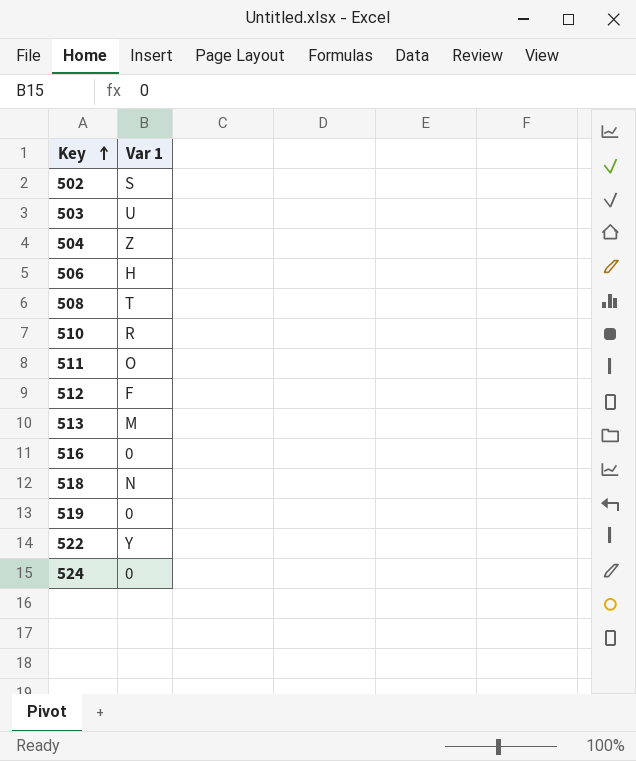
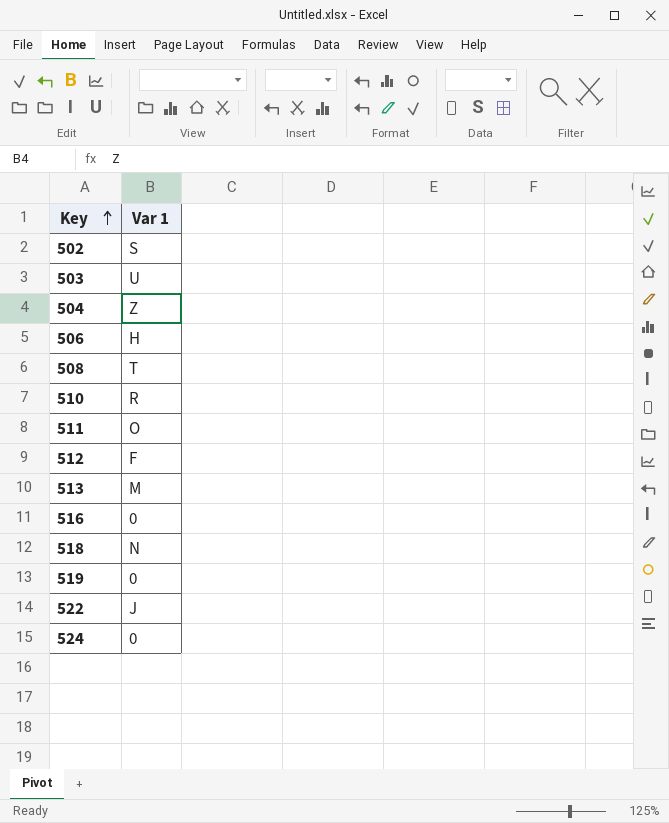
522 | Var 1: Y -> J

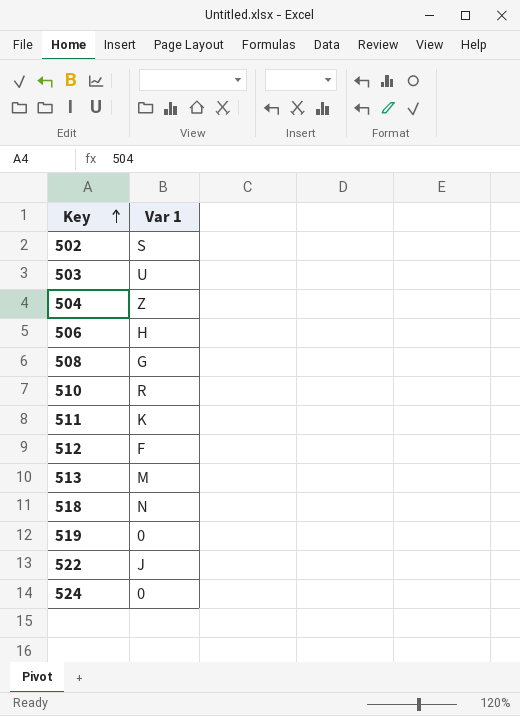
row 516: 0 -> none
508 | Var 1: T -> G
511 | Var 1: O -> K

